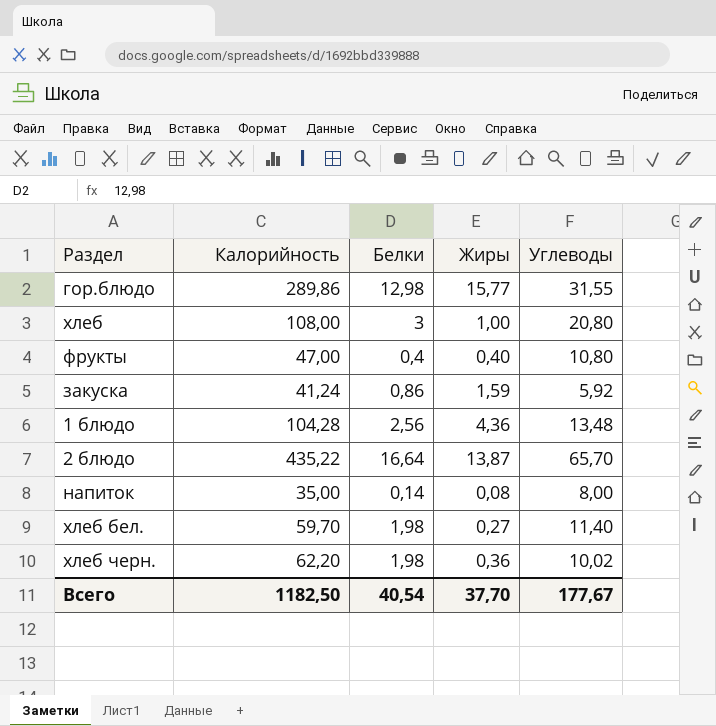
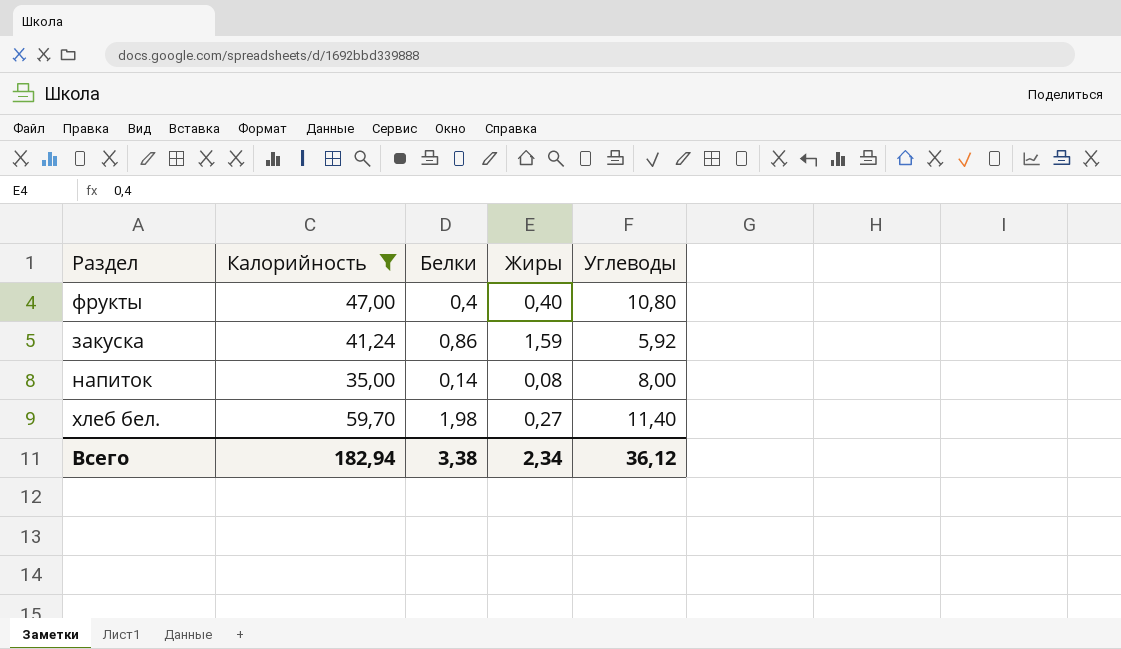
filter: none -> Калорийность <= 59,70
Всего | Калорийность: 1182,50 -> 182,94
Всего | Белки: 40,54 -> 3,38
Всего | Жиры: 37,70 -> 2,34
Всего | Углеводы: 177,67 -> 36,12

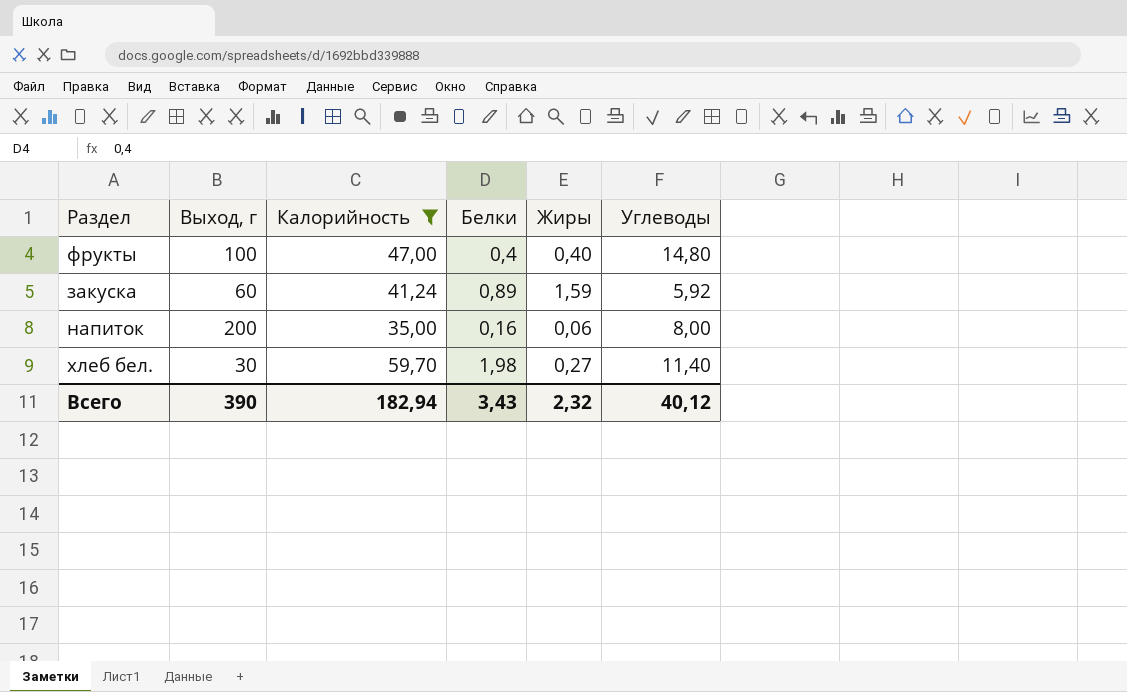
column Выход, г | position: none -> 2
фрукты | Углеводы: 10,80 -> 14,80
закуска | Белки: 0,86 -> 0,89
напиток | Белки: 0,14 -> 0,16
напиток | Жиры: 0,08 -> 0,06
Всего | Белки: 3,38 -> 3,43
Всего | Жиры: 2,34 -> 2,32
Всего | Углеводы: 36,12 -> 40,12

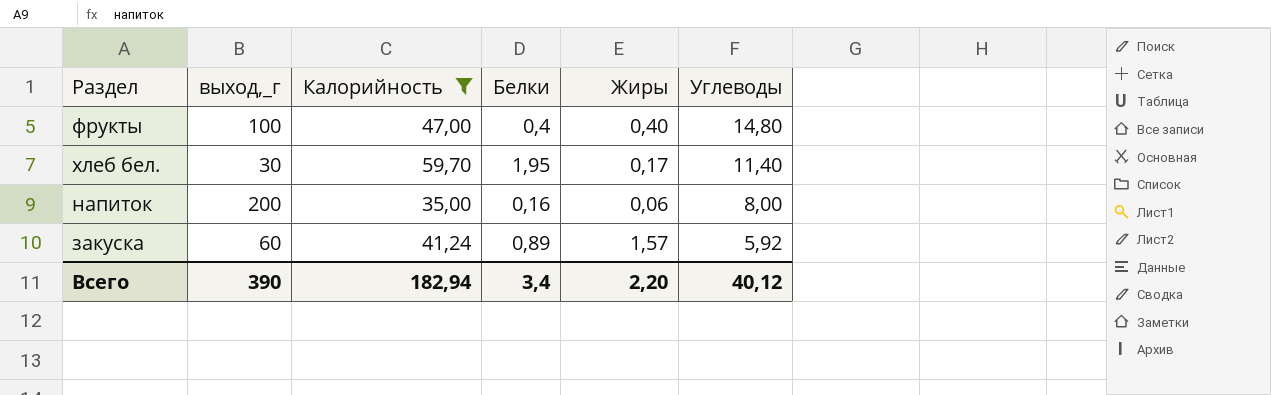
row order: none -> Углеводы descending
column name: Выход, г -> выход,_г
хлеб бел. | Белки: 1,98 -> 1,95
хлеб бел. | Жиры: 0,27 -> 0,17
закуска | Жиры: 1,59 -> 1,57
Всего | Белки: 3,43 -> 3,4
Всего | Жиры: 2,32 -> 2,20

